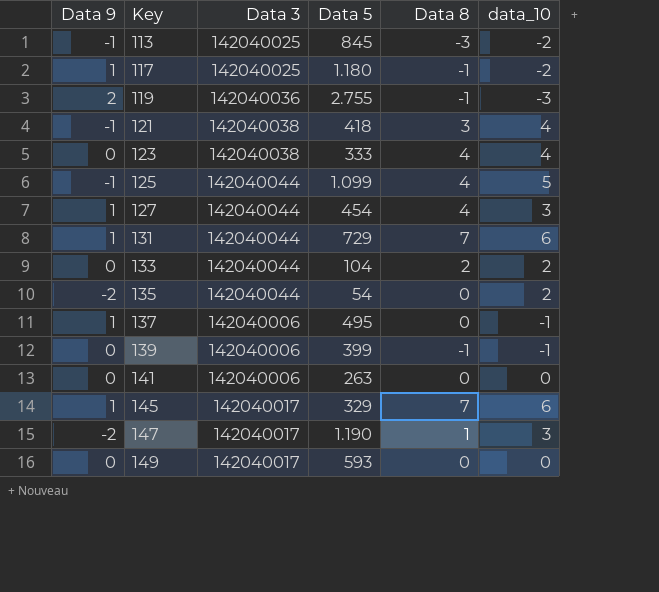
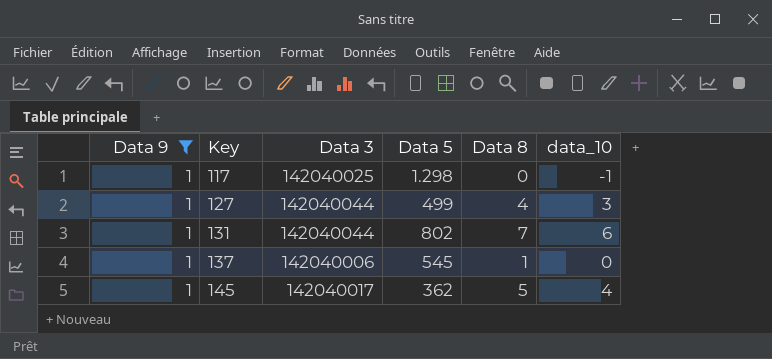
filter: none -> Data 9 = 1
117 | Data 5: 1.180 -> 1.298
117 | Data 8: -1 -> 0
117 | data_10: -2 -> -1
127 | Data 5: 454 -> 499
131 | Data 5: 729 -> 802
137 | Data 5: 495 -> 545
137 | Data 8: 0 -> 1
137 | data_10: -1 -> 0
145 | Data 5: 329 -> 362
145 | Data 8: 7 -> 5
145 | data_10: 6 -> 4

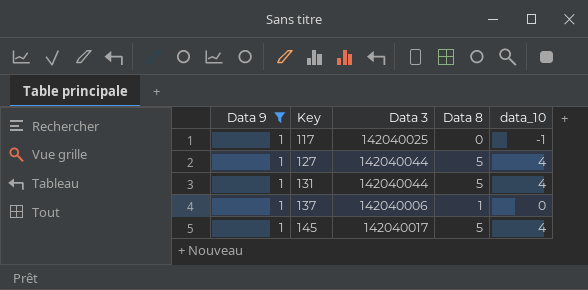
column Data 5 | position: 4 -> none
127 | Data 8: 4 -> 5
127 | data_10: 3 -> 4
131 | Data 8: 7 -> 5
131 | data_10: 6 -> 4

